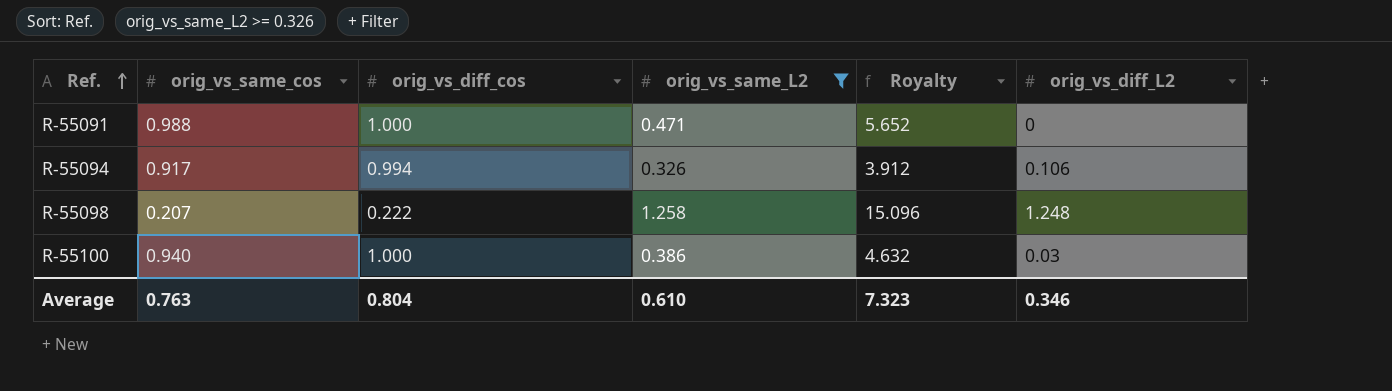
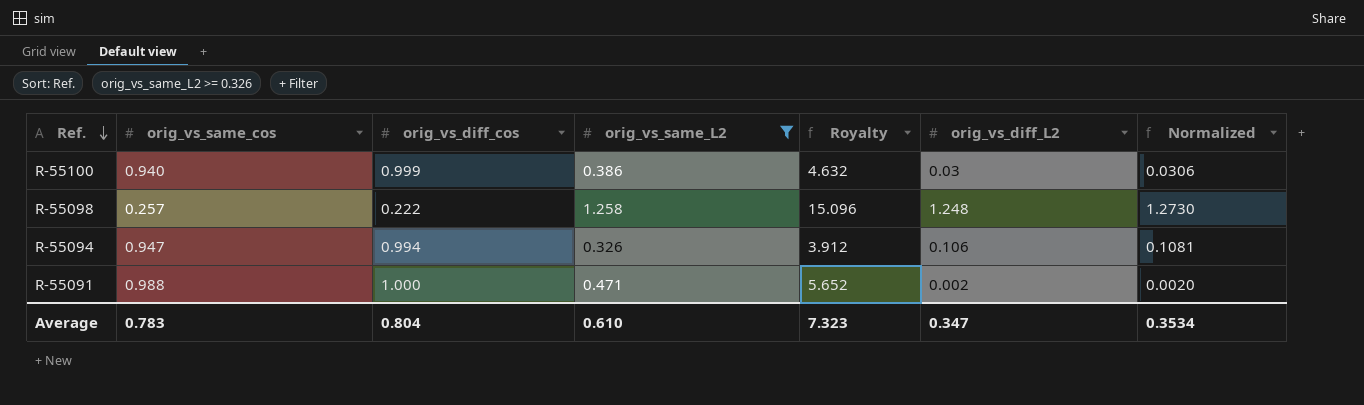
row order: Ref. ascending -> Ref. descending
column Normalized | formula: none -> [orig_vs_diff_L2] * 1.02
R-55100 | orig_vs_diff_cos: 1.000 -> 0.999
R-55098 | orig_vs_same_cos: 0.207 -> 0.257
R-55094 | orig_vs_same_cos: 0.917 -> 0.947
R-55091 | orig_vs_diff_L2: 0 -> 0.002
Average | orig_vs_same_cos: 0.763 -> 0.783
Average | orig_vs_diff_L2: 0.346 -> 0.347

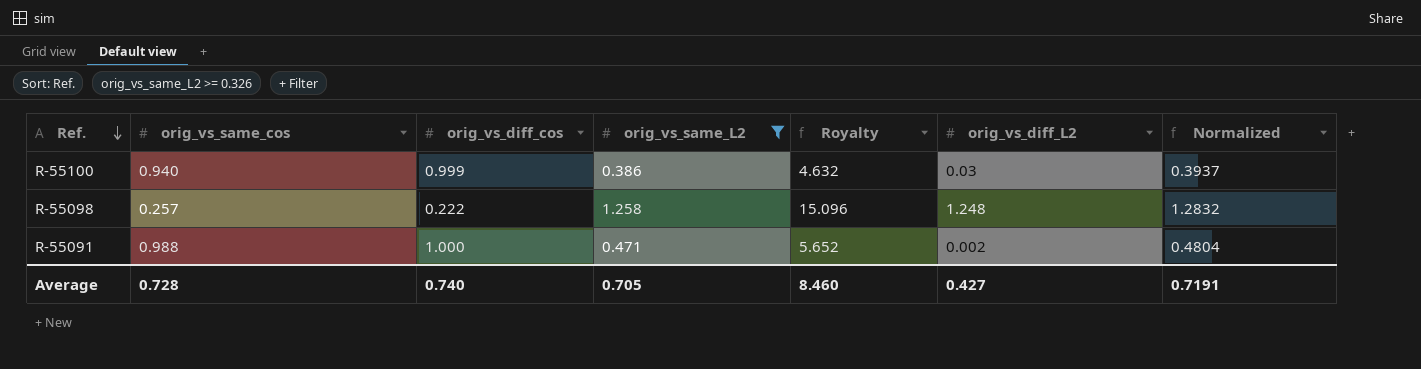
column Normalized | formula: [orig_vs_diff_L2] * 1.02 -> [orig_vs_same_L2] * 1.02
row R-55094: 0.947 | 0.994 | 0.326 | 3.912 | 0.106 | 0.1081 -> none
Average | orig_vs_same_cos: 0.783 -> 0.728
Average | orig_vs_diff_cos: 0.804 -> 0.740
Average | orig_vs_same_L2: 0.610 -> 0.705
Average | Royalty: 7.323 -> 8.460
Average | orig_vs_diff_L2: 0.347 -> 0.427
Average | Normalized: 0.3534 -> 0.7191

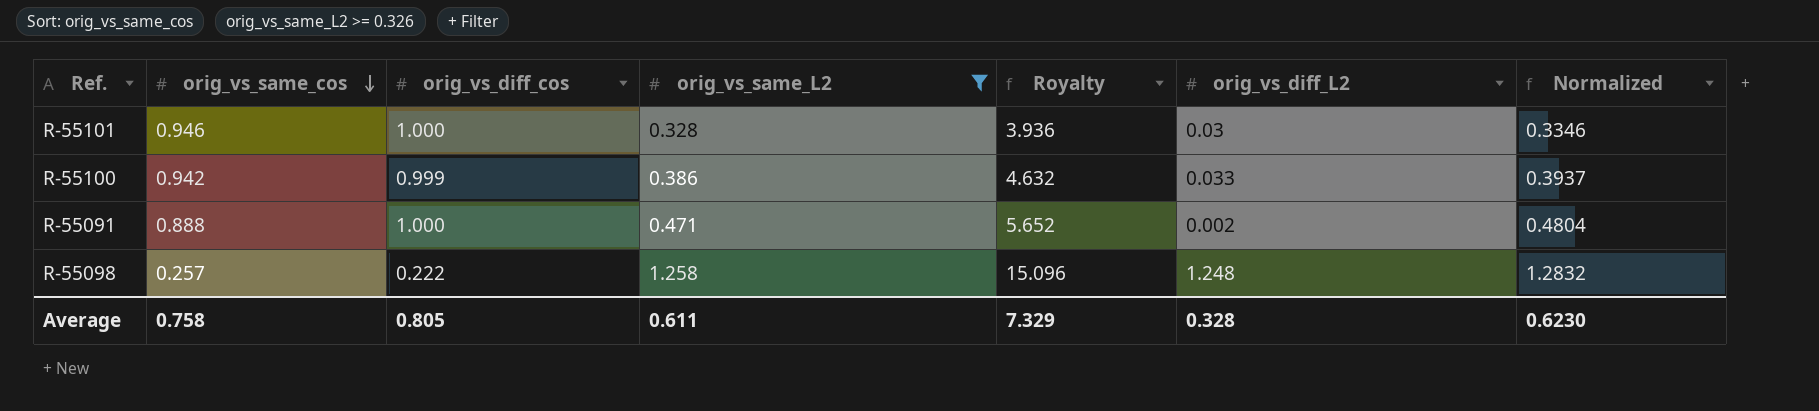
row order: Ref. descending -> orig_vs_same_cos descending
row R-55101: none -> 0.946 | 1.000 | 0.328 | 3.936 | 0.03 | 0.3346
R-55100 | orig_vs_same_cos: 0.940 -> 0.942
R-55100 | orig_vs_diff_L2: 0.03 -> 0.033
R-55091 | orig_vs_same_cos: 0.988 -> 0.888
Average | orig_vs_same_cos: 0.728 -> 0.758
Average | orig_vs_diff_cos: 0.740 -> 0.805
Average | orig_vs_same_L2: 0.705 -> 0.611
Average | Royalty: 8.460 -> 7.329
Average | orig_vs_diff_L2: 0.427 -> 0.328
Average | Normalized: 0.7191 -> 0.6230

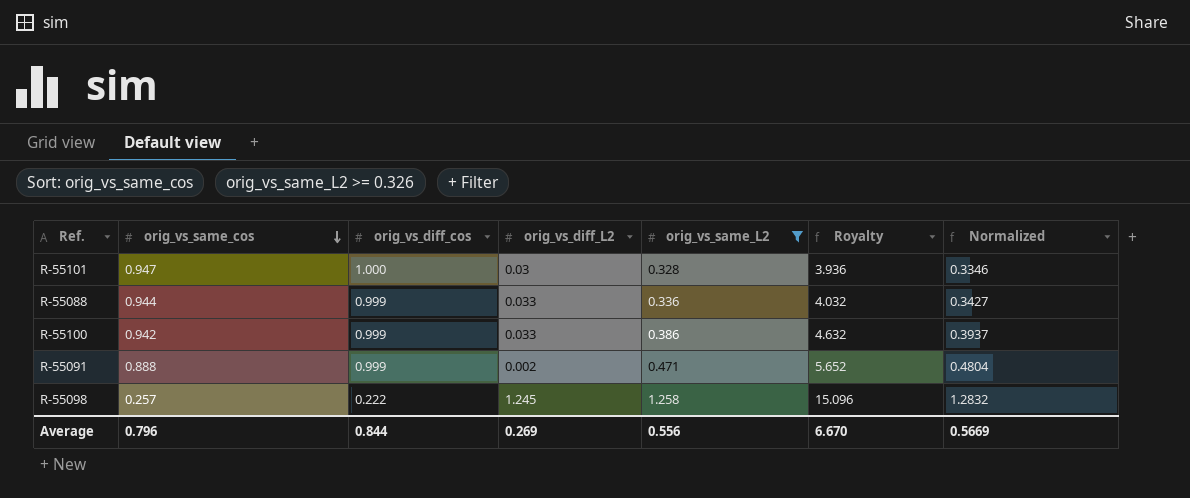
column orig_vs_diff_L2 | position: 6 -> 4
R-55101 | orig_vs_same_cos: 0.946 -> 0.947
row R-55088: none -> 0.944 | 0.999 | 0.033 | 0.336 | 4.032 | 0.3427
R-55091 | orig_vs_diff_cos: 1.000 -> 0.999
R-55098 | orig_vs_diff_L2: 1.248 -> 1.245
Average | orig_vs_same_cos: 0.758 -> 0.796
Average | orig_vs_diff_cos: 0.805 -> 0.844
Average | orig_vs_diff_L2: 0.328 -> 0.269
Average | orig_vs_same_L2: 0.611 -> 0.556
Average | Royalty: 7.329 -> 6.670
Average | Normalized: 0.6230 -> 0.5669

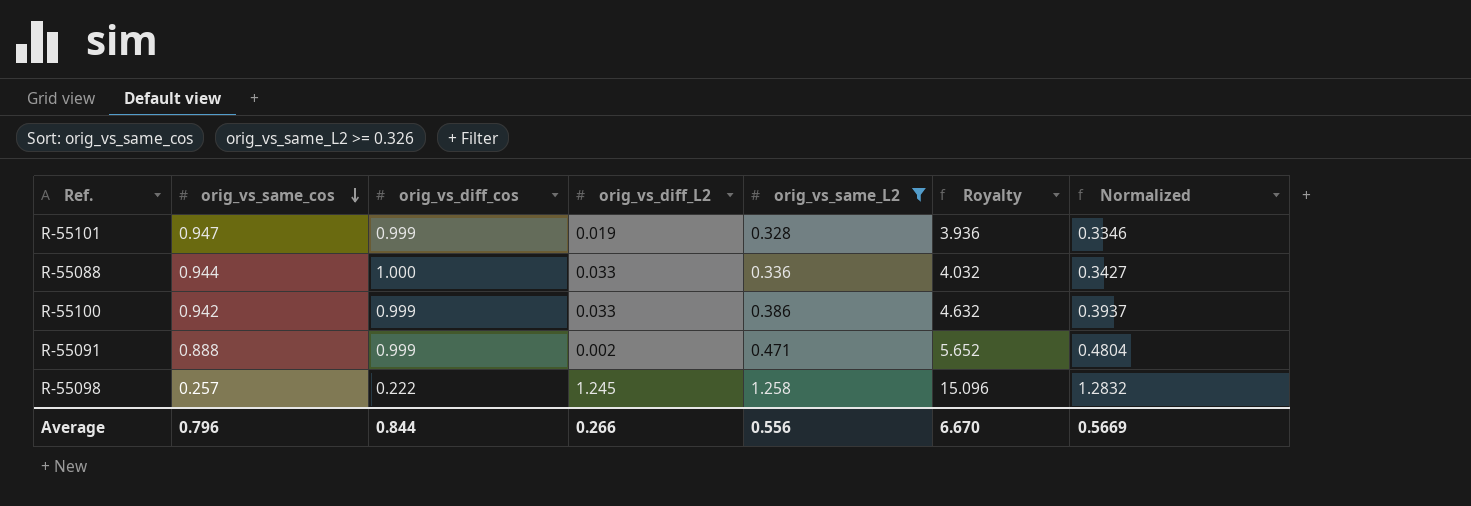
R-55101 | orig_vs_diff_cos: 1.000 -> 0.999
R-55101 | orig_vs_diff_L2: 0.03 -> 0.019
R-55088 | orig_vs_diff_cos: 0.999 -> 1.000
Average | orig_vs_diff_L2: 0.269 -> 0.266

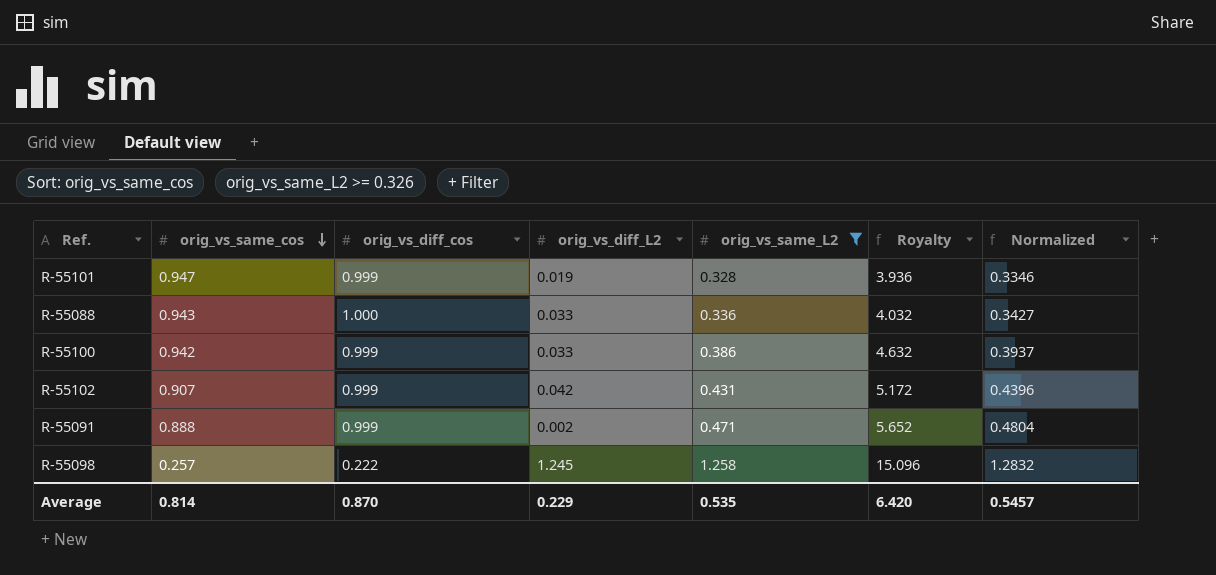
R-55088 | orig_vs_same_cos: 0.944 -> 0.943
row R-55102: none -> 0.907 | 0.999 | 0.042 | 0.431 | 5.172 | 0.4396
Average | orig_vs_same_cos: 0.796 -> 0.814
Average | orig_vs_diff_cos: 0.844 -> 0.870
Average | orig_vs_diff_L2: 0.266 -> 0.229
Average | orig_vs_same_L2: 0.556 -> 0.535
Average | Royalty: 6.670 -> 6.420
Average | Normalized: 0.5669 -> 0.5457

